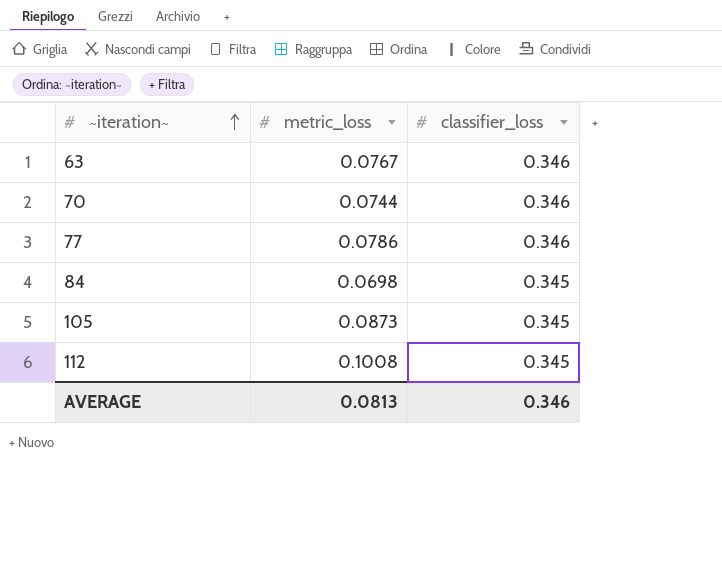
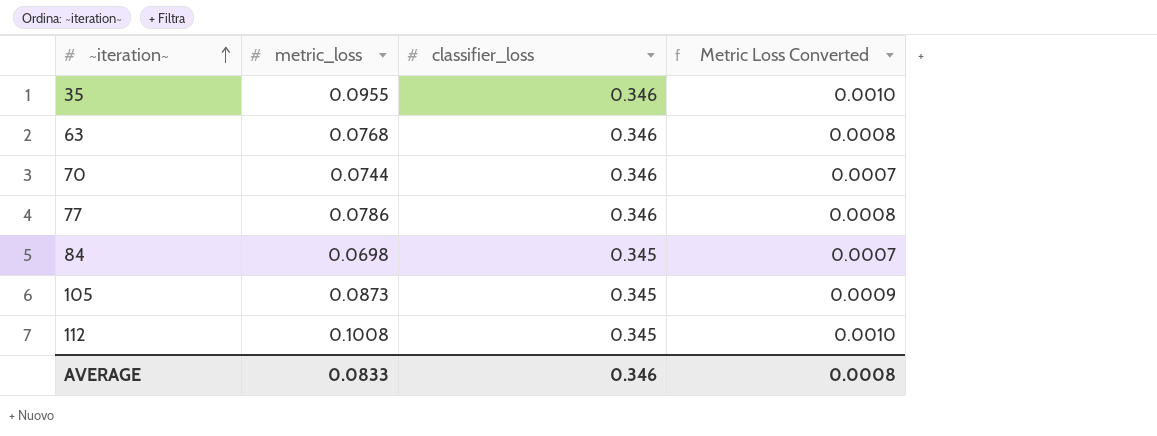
column Metric Loss Converted | formula: none -> [metric_loss] * 0.01
row 35: none -> 0.0955 | 0.346 | 0.0010
63 | metric_loss: 0.0767 -> 0.0768
AVERAGE | metric_loss: 0.0813 -> 0.0833

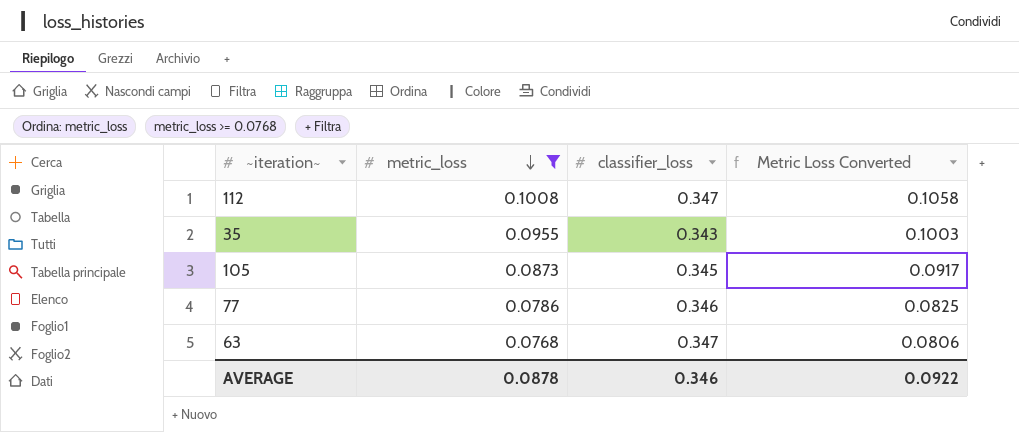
filter: none -> metric_loss >= 0.0768
row order: ~iteration~ ascending -> metric_loss descending
column Metric Loss Converted | formula: [metric_loss] * 0.01 -> [metric_loss] * 1.05
112 | classifier_loss: 0.345 -> 0.347
35 | classifier_loss: 0.346 -> 0.343
63 | classifier_loss: 0.346 -> 0.347
AVERAGE | metric_loss: 0.0833 -> 0.0878
AVERAGE | Metric Loss Converted: 0.0008 -> 0.0922

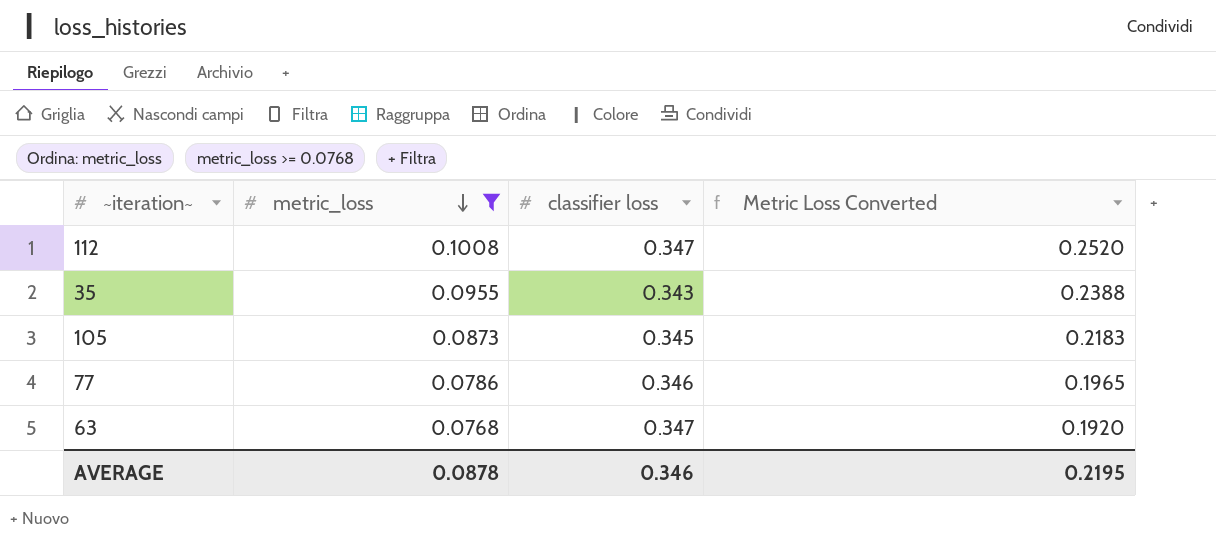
column name: classifier_loss -> classifier loss
column Metric Loss Converted | formula: [metric_loss] * 1.05 -> [metric_loss] * 2.5
AVERAGE | Metric Loss Converted: 0.0922 -> 0.2195

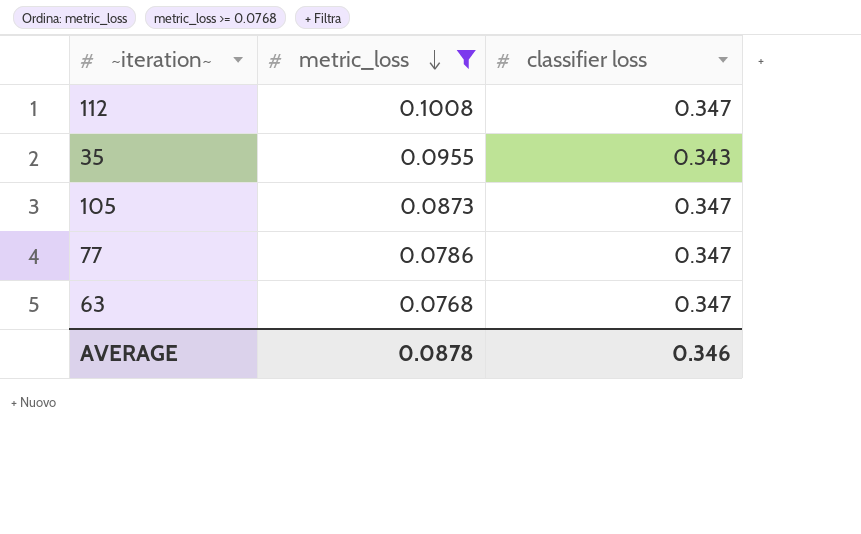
column Metric Loss Converted | formula: [metric_loss] * 2.5 -> none
105 | classifier loss: 0.345 -> 0.347
77 | classifier loss: 0.346 -> 0.347

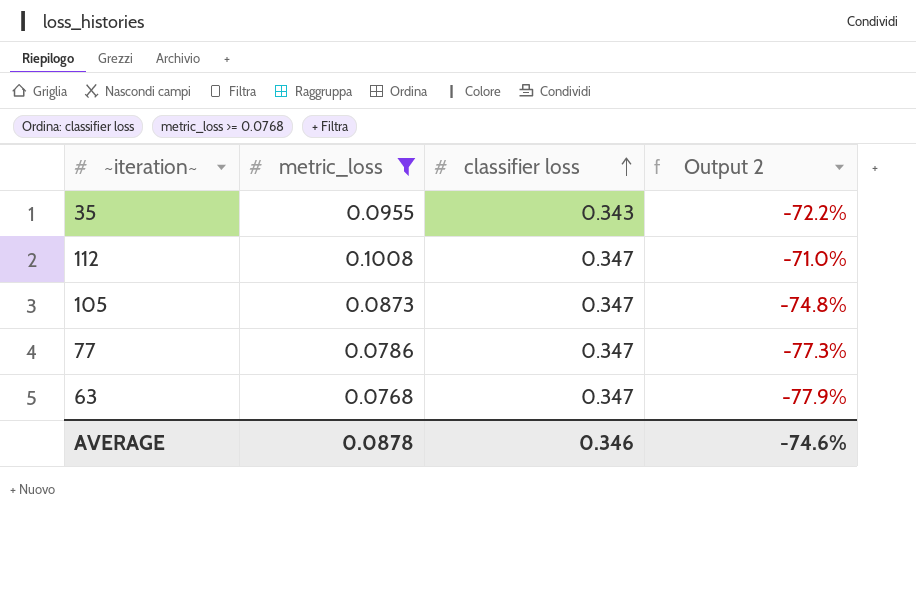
row order: metric_loss descending -> classifier loss ascending
column Output 2 | formula: none -> ([metric_loss] - [classifier loss]) / [classifier loss]

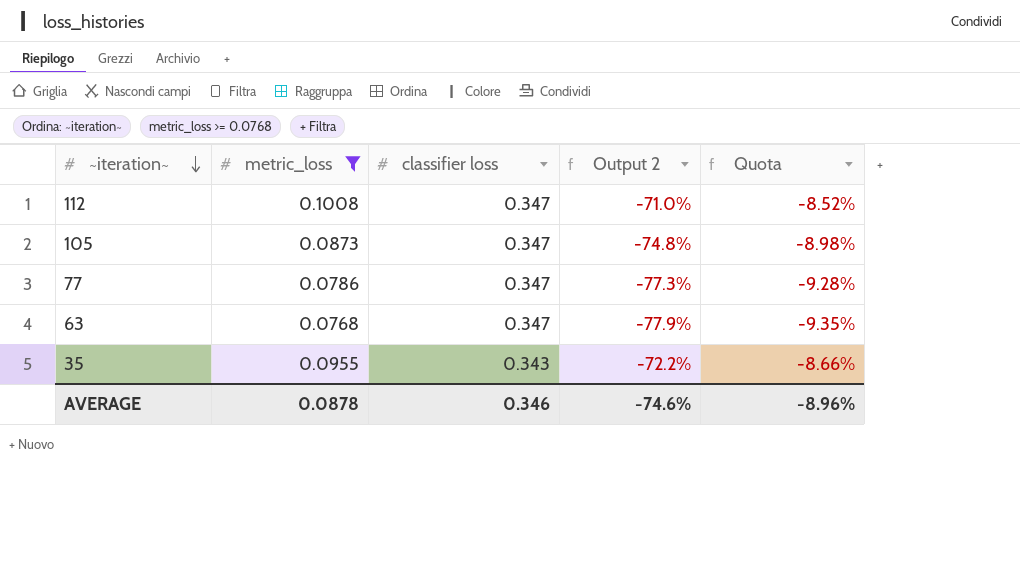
row order: classifier loss ascending -> ~iteration~ descending
column Quota | formula: none -> [Output 2] * 0.12

